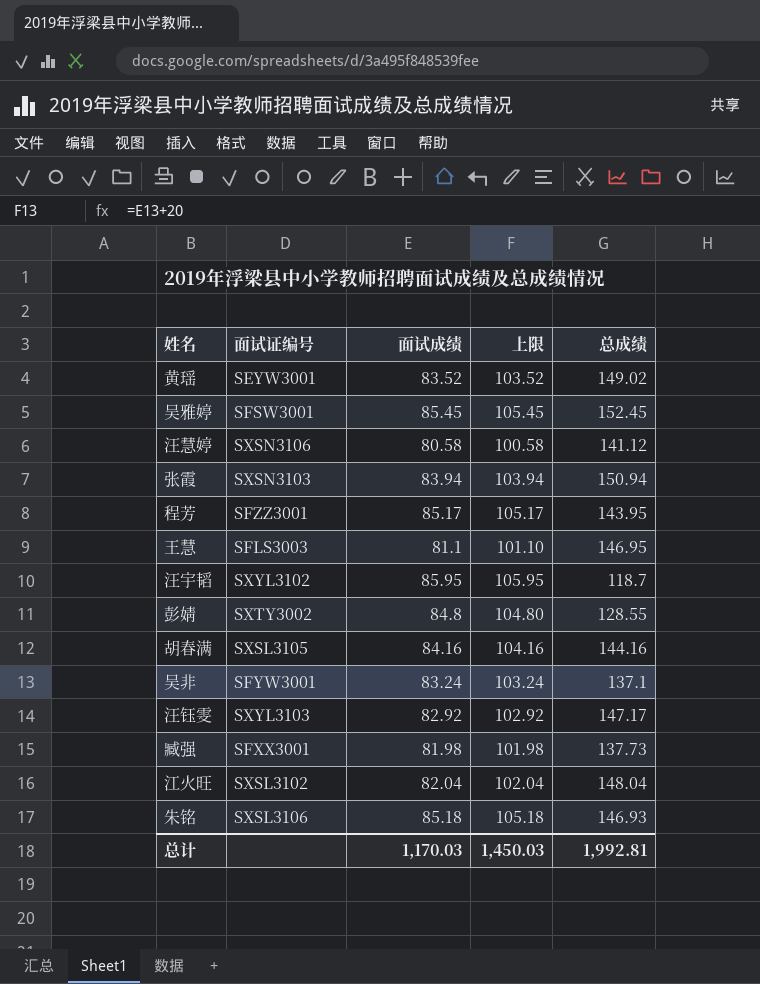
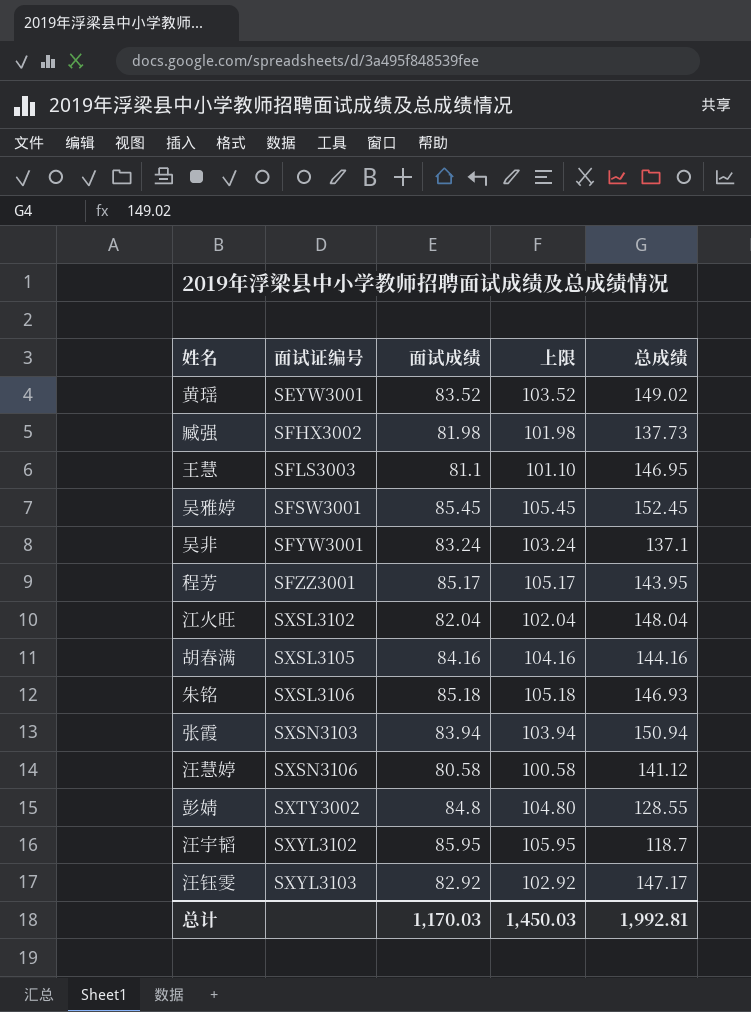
row order: none -> 面试证编号 ascending
臧强 | 面试证编号: SFXX3001 -> SFHX3002

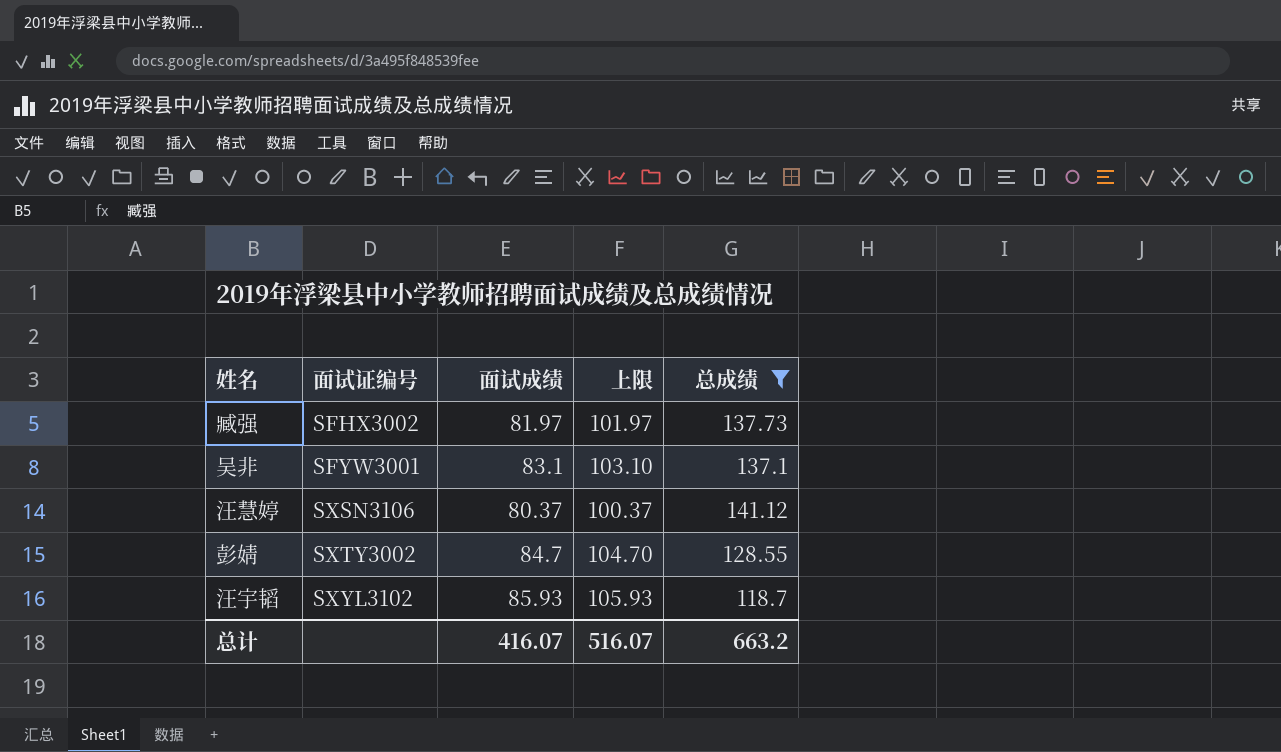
filter: none -> 总成绩 <= 141.12
臧强 | 面试成绩: 81.98 -> 81.97
臧强 | 上限: 101.98 -> 101.97
吴非 | 面试成绩: 83.24 -> 83.1
吴非 | 上限: 103.24 -> 103.10
汪慧婷 | 面试成绩: 80.58 -> 80.37
汪慧婷 | 上限: 100.58 -> 100.37
彭婧 | 面试成绩: 84.8 -> 84.7
彭婧 | 上限: 104.80 -> 104.70
汪宇韬 | 面试成绩: 85.95 -> 85.93
汪宇韬 | 上限: 105.95 -> 105.93
总计 | 面试成绩: 1,170.03 -> 416.07
总计 | 上限: 1,450.03 -> 516.07
总计 | 总成绩: 1,992.81 -> 663.2

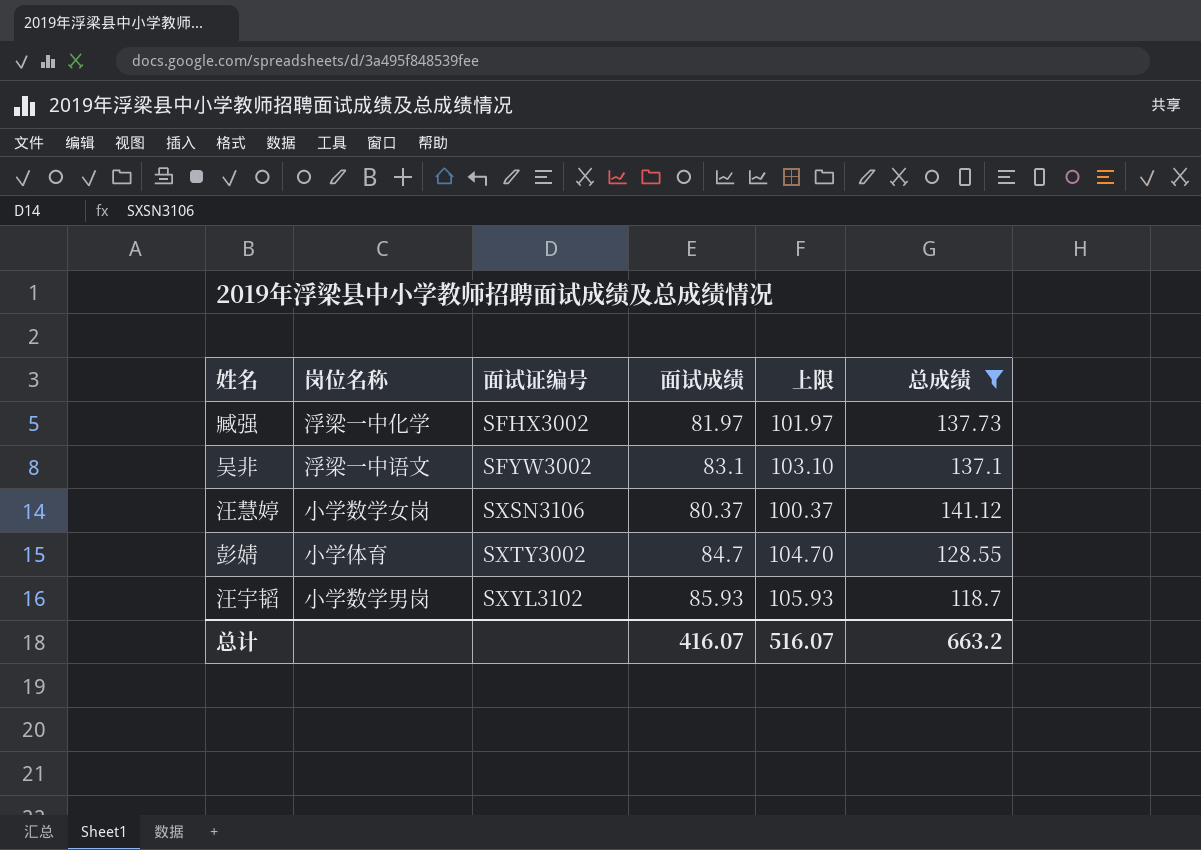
column 岗位名称 | position: none -> 2
吴非 | 面试证编号: SFYW3001 -> SFYW3002

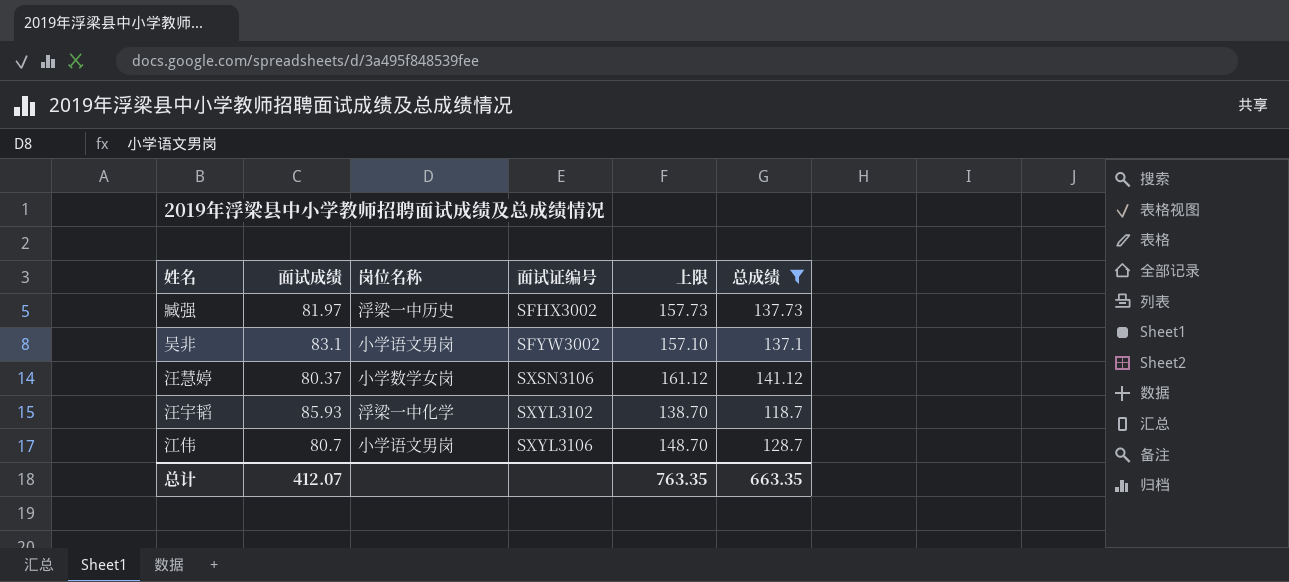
column 面试成绩 | position: 4 -> 2
column 上限 | formula: [面试成绩] + 20 -> [总成绩] + 20
row 彭婧: 小学体育 | SXTY3002 | 84.7 | 104.70 | 128.55 -> none
臧强 | 岗位名称: 浮梁一中化学 -> 浮梁一中历史
吴非 | 岗位名称: 浮梁一中语文 -> 小学语文男岗
汪宇韬 | 岗位名称: 小学数学男岗 -> 浮梁一中化学
row 江伟: none -> 80.7 | 小学语文男岗 | SXYL3106 | 148.70 | 128.7
总计 | 面试成绩: 416.07 -> 412.07
总计 | 上限: 516.07 -> 763.35
总计 | 总成绩: 663.2 -> 663.35

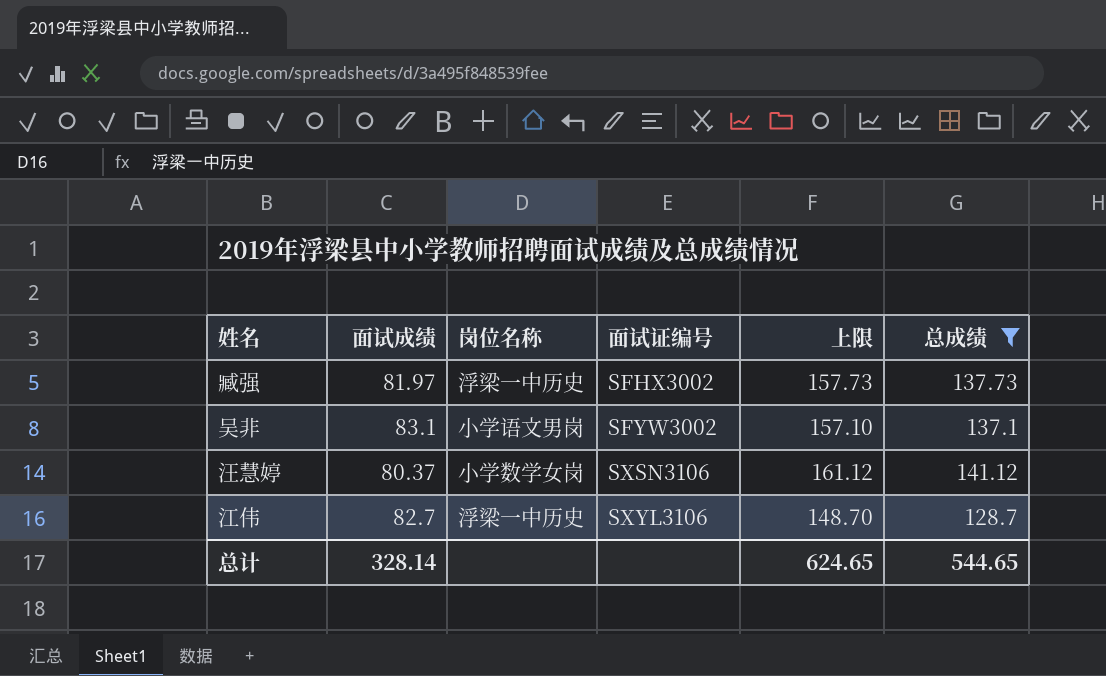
row 汪宇韬: 85.93 | 浮梁一中化学 | SXYL3102 | 138.70 | 118.7 -> none
江伟 | 面试成绩: 80.7 -> 82.7
江伟 | 岗位名称: 小学语文男岗 -> 浮梁一中历史
总计 | 面试成绩: 412.07 -> 328.14
总计 | 上限: 763.35 -> 624.65
总计 | 总成绩: 663.35 -> 544.65

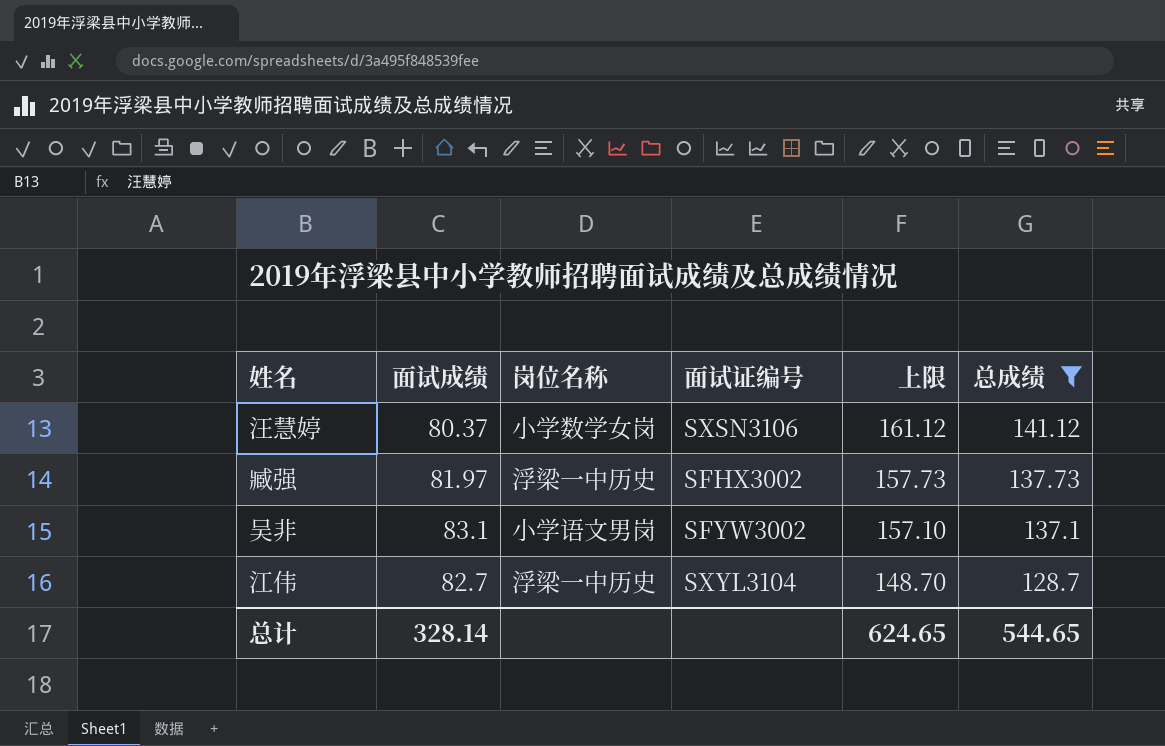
row order: 面试证编号 ascending -> 上限 descending
江伟 | 面试证编号: SXYL3106 -> SXYL3104

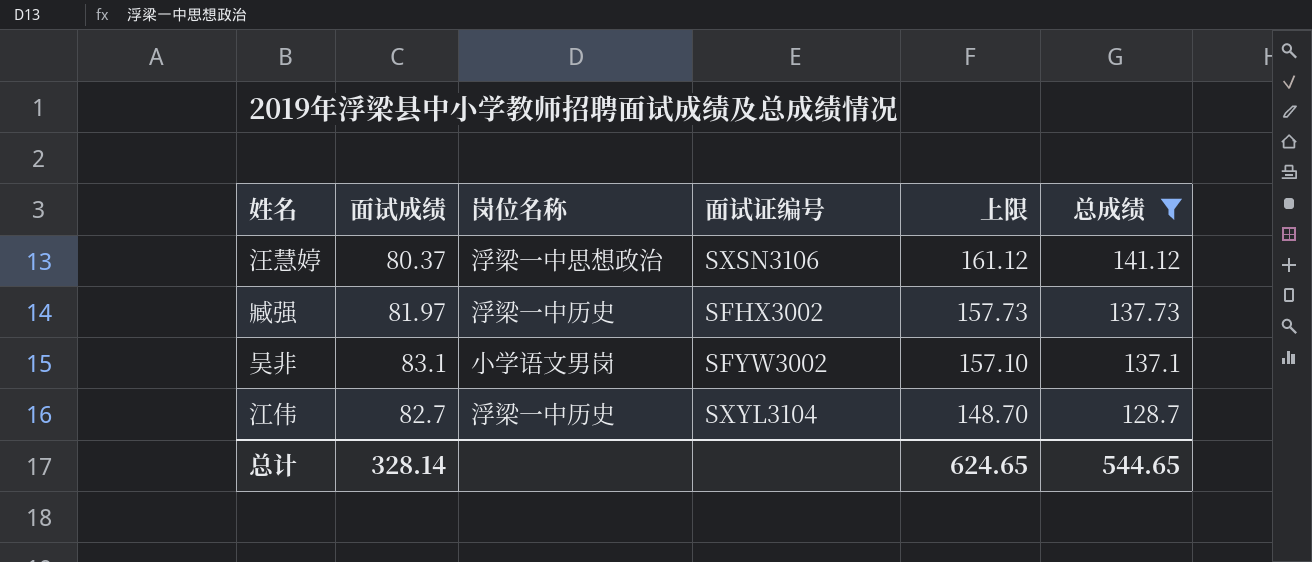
汪慧婷 | 岗位名称: 小学数学女岗 -> 浮梁一中思想政治

